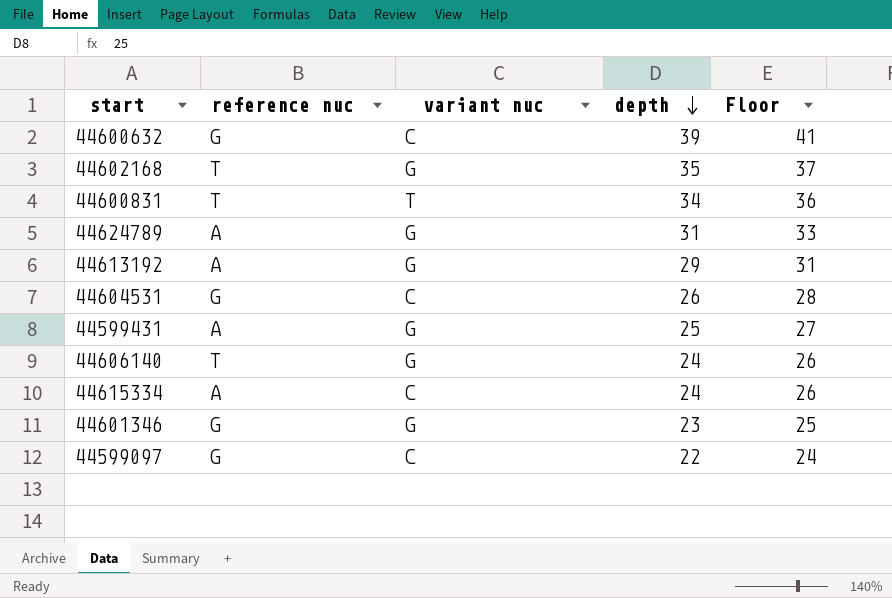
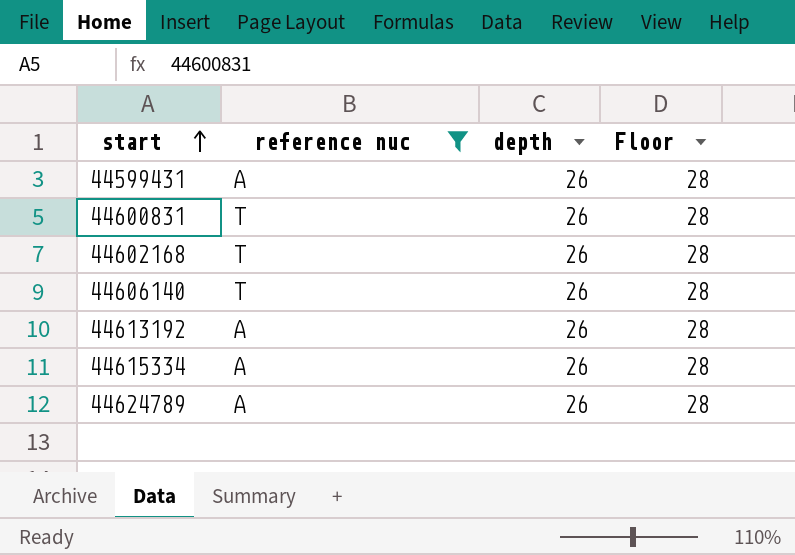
filter: none -> reference nuc != G
row order: depth descending -> start ascending
column variant nuc | position: 3 -> none
44599431 | depth: 25 -> 26
44599431 | Floor: 27 -> 28
44600831 | depth: 34 -> 26
44600831 | Floor: 36 -> 28
44602168 | depth: 35 -> 26
44602168 | Floor: 37 -> 28
44606140 | depth: 24 -> 26
44606140 | Floor: 26 -> 28
44613192 | depth: 29 -> 26
44613192 | Floor: 31 -> 28
44615334 | depth: 24 -> 26
44615334 | Floor: 26 -> 28
44624789 | depth: 31 -> 26
44624789 | Floor: 33 -> 28

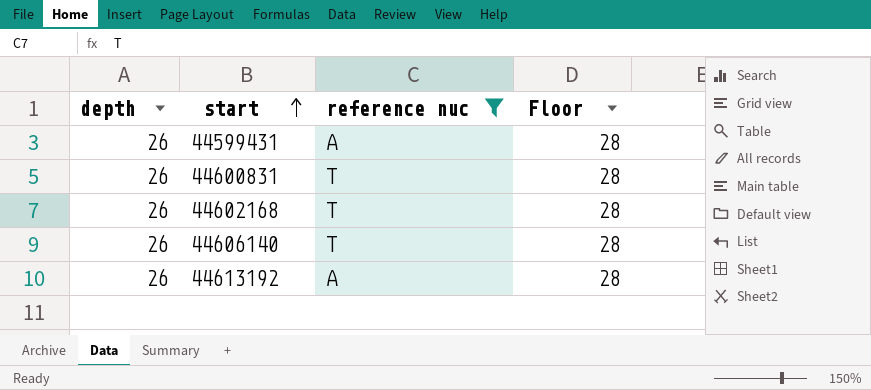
column depth | position: 3 -> 1
row 44615334: A | 26 | 28 -> none
row 44624789: A | 26 | 28 -> none

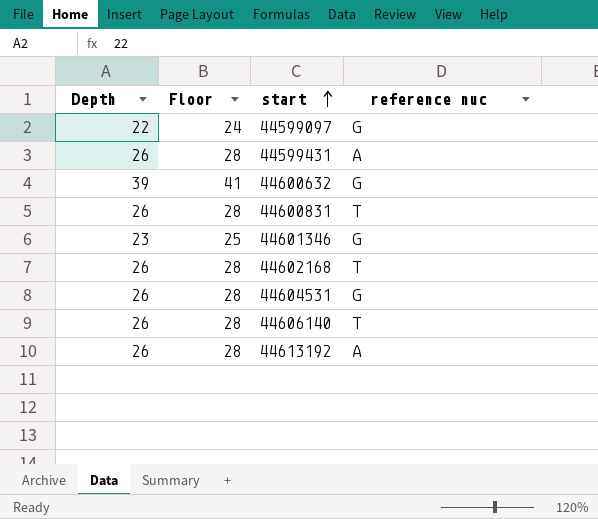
filter: reference nuc != G -> none
column name: depth -> Depth
column Floor | position: 4 -> 2

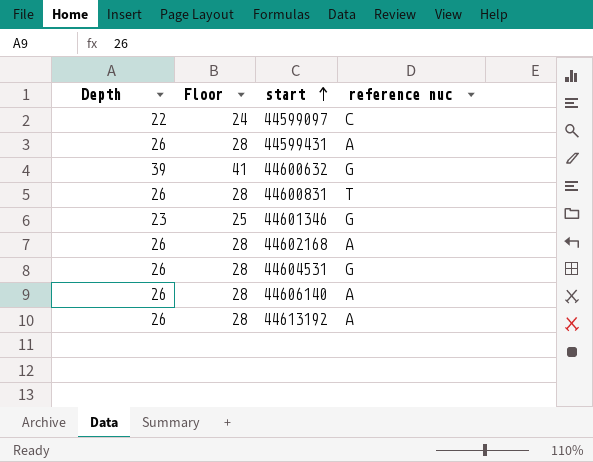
44599097 | reference nuc: G -> C
44602168 | reference nuc: T -> A
44606140 | reference nuc: T -> A

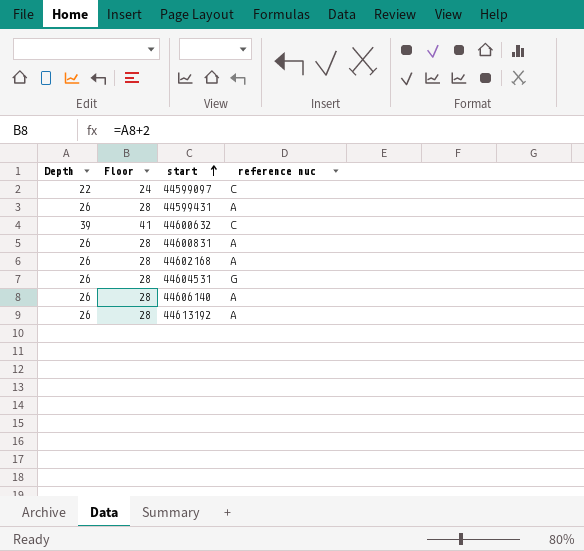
row 44601346: 23 | 25 | G -> none
44600632 | reference nuc: G -> C
44600831 | reference nuc: T -> A

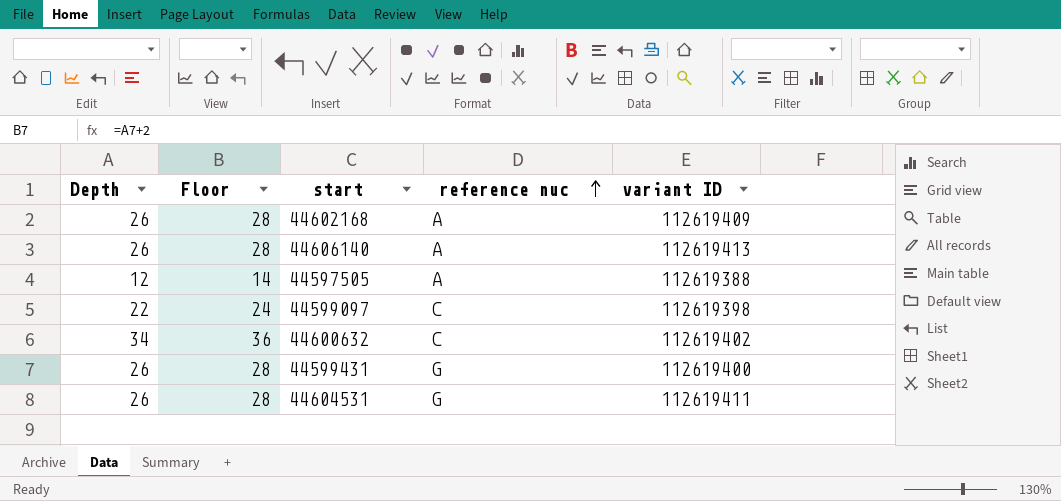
row order: start ascending -> reference nuc ascending
column variant ID | position: none -> 5
row 44600831: 26 | 28 | A -> none
row 44613192: 26 | 28 | A -> none
row 44597505: none -> 12 | 14 | A | 112619388
44600632 | Depth: 39 -> 34
44600632 | Floor: 41 -> 36
44599431 | reference nuc: A -> G

